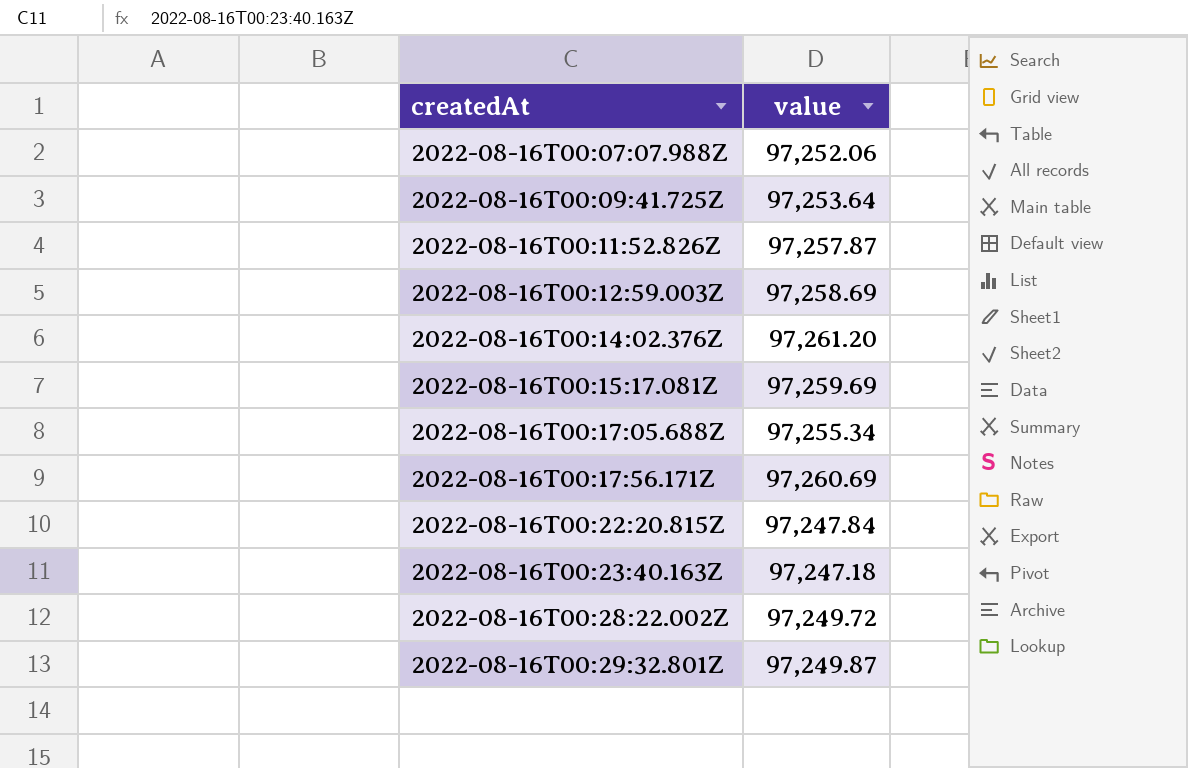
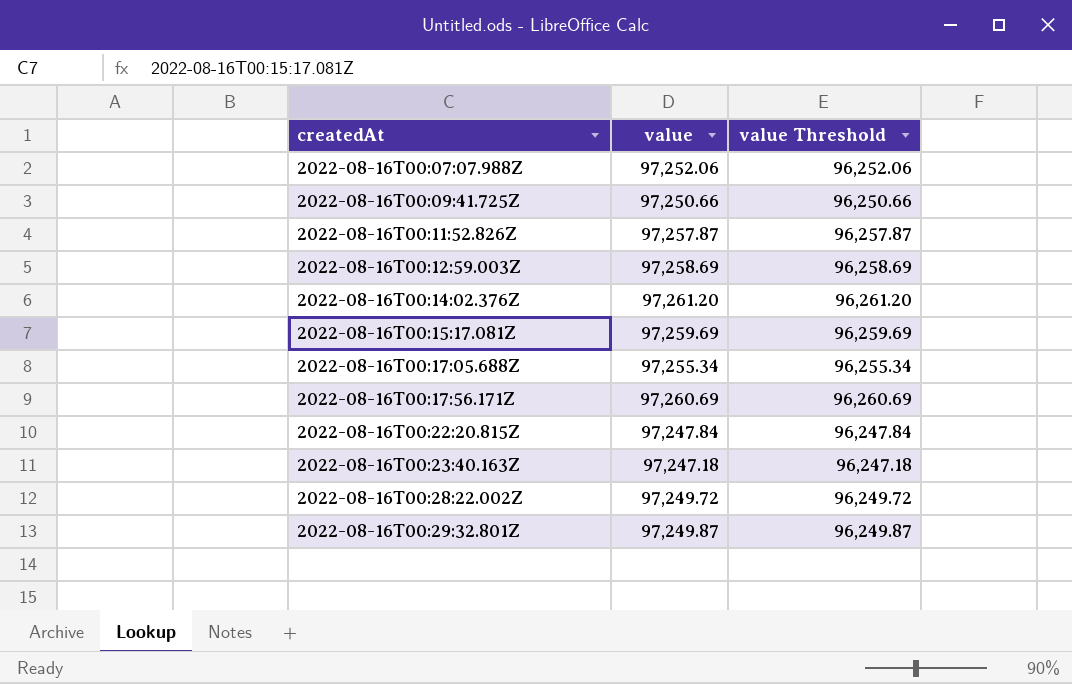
column value Threshold | formula: none -> [value] - 1000
2022-08-16T00:09:41.725Z | value: 97,253.64 -> 97,250.66

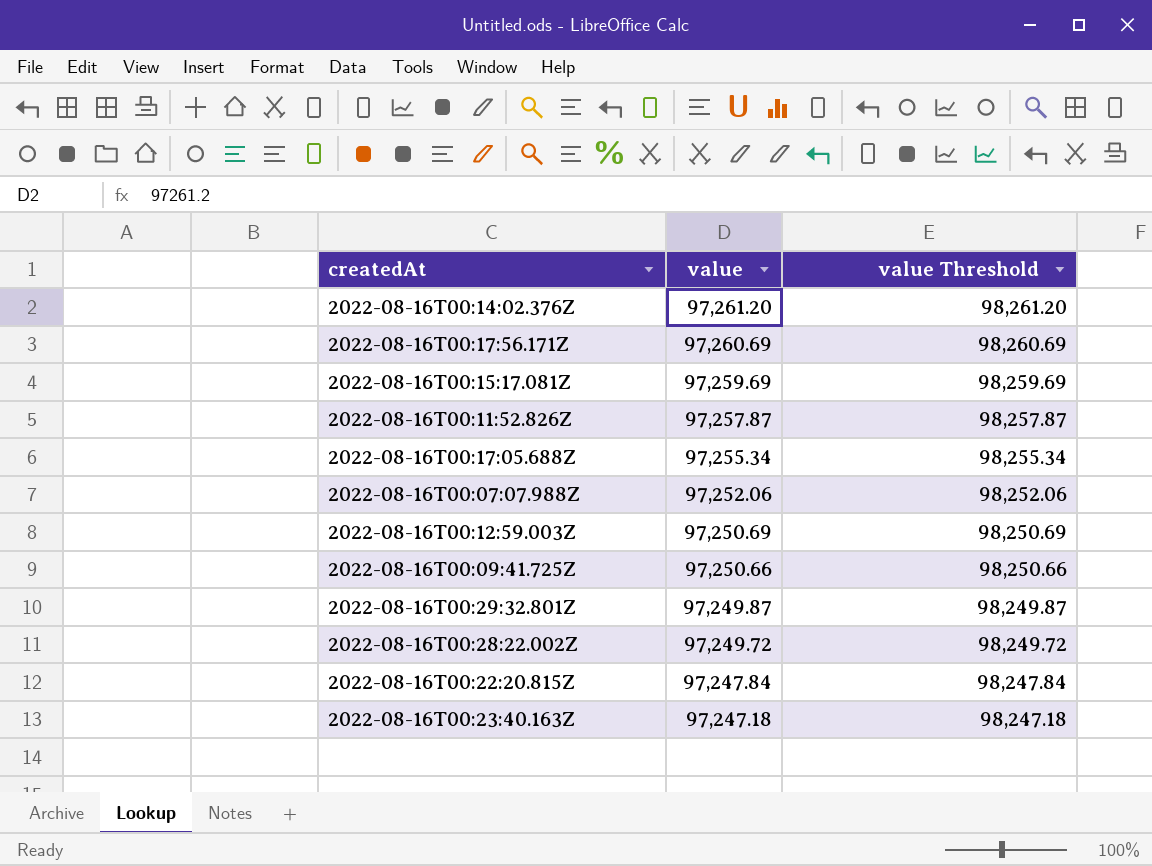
row order: createdAt ascending -> value descending
column value Threshold | formula: [value] - 1000 -> [value] + 1000
2022-08-16T00:12:59.003Z | value: 97,258.69 -> 97,250.69

